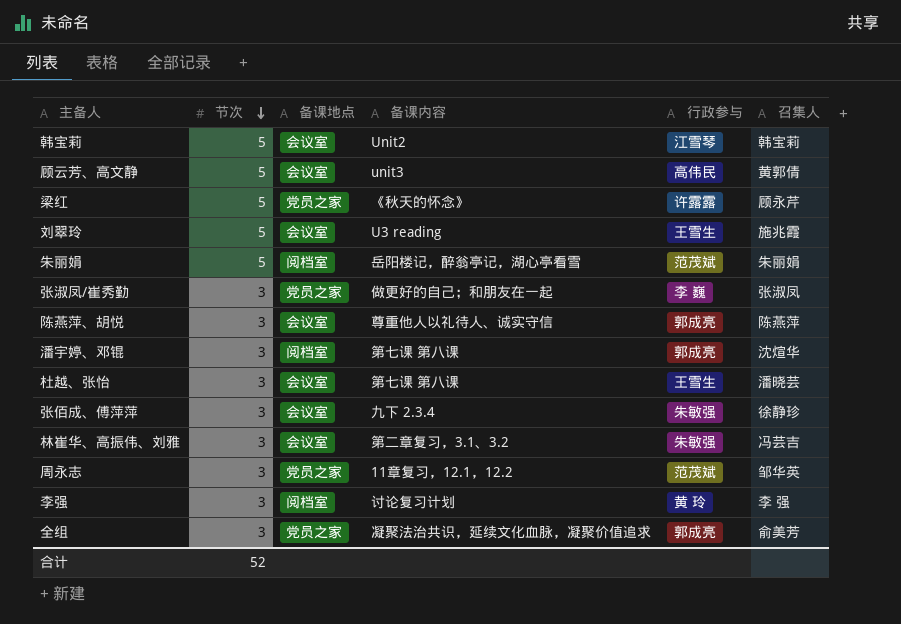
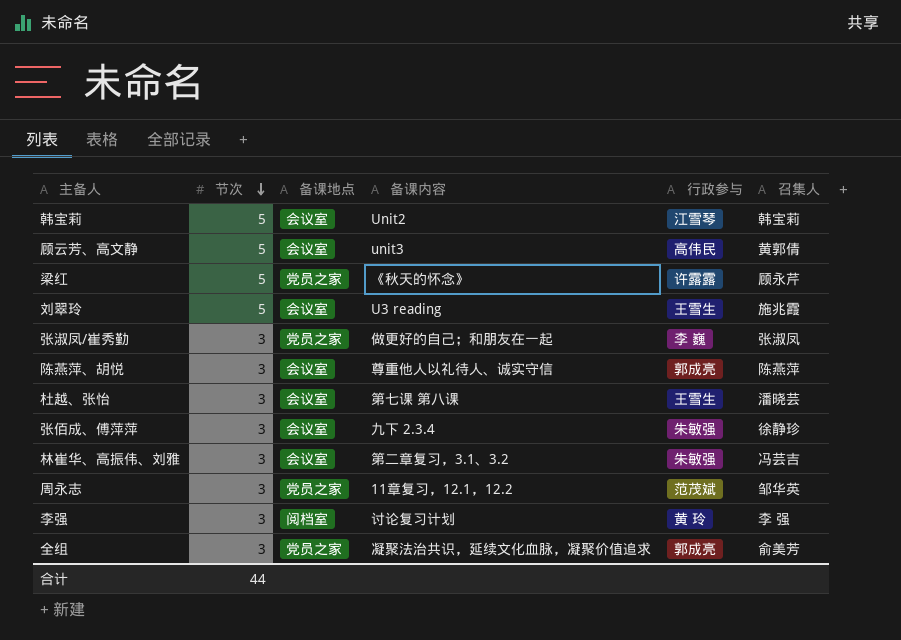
row 朱丽娟: 5 | 阅档室 | 岳阳楼记，醉翁亭记，湖心亭看雪 | 范茂斌 | 朱丽娟 -> none
row 潘宇婷、邓锟: 3 | 阅档室 | 第七课 第八课 | 郭成亮 | 沈煊华 -> none
合计 | 节次: 52 -> 44

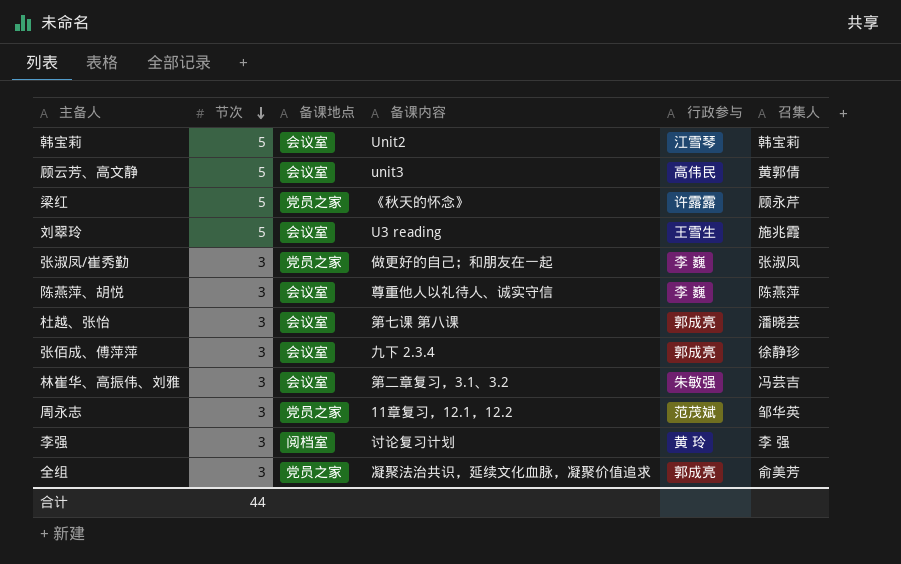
陈燕萍、胡悦 | 行政参与: 郭成亮 -> 李 巍
杜越、张怡 | 行政参与: 王雪生 -> 郭成亮
张佰成、傅萍萍 | 行政参与: 朱敏强 -> 郭成亮

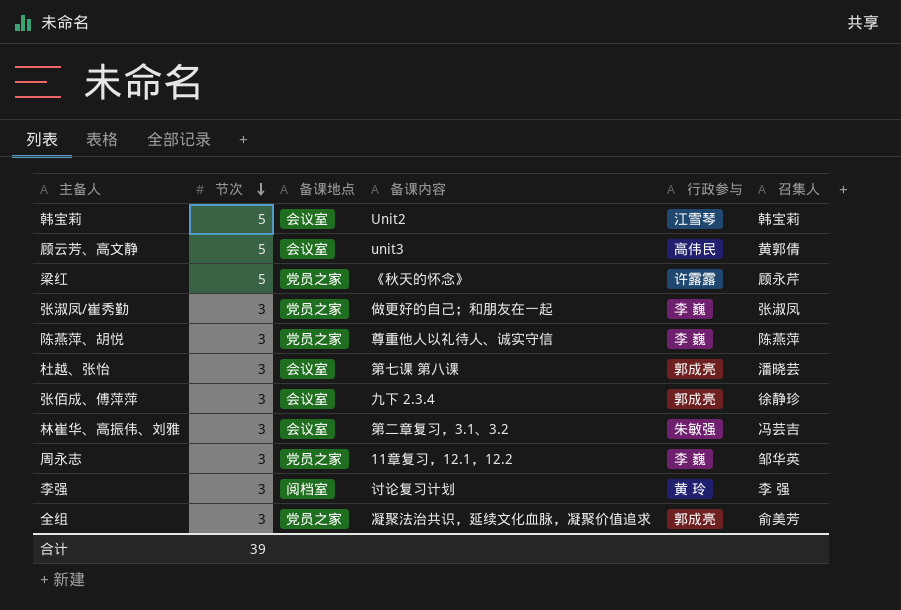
row 刘翠玲: 5 | 会议室 | U3 reading | 王雪生 | 施兆霞 -> none
陈燕萍、胡悦 | 备课地点: 会议室 -> 党员之家
周永志 | 行政参与: 范茂斌 -> 李 巍
合计 | 节次: 44 -> 39

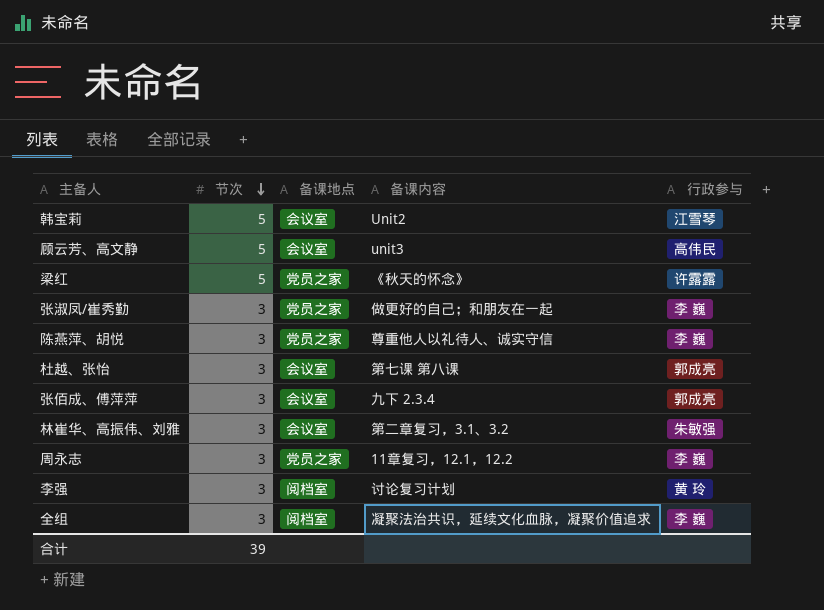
column 召集人 | position: 6 -> none
全组 | 备课地点: 党员之家 -> 阅档室
全组 | 行政参与: 郭成亮 -> 李 巍

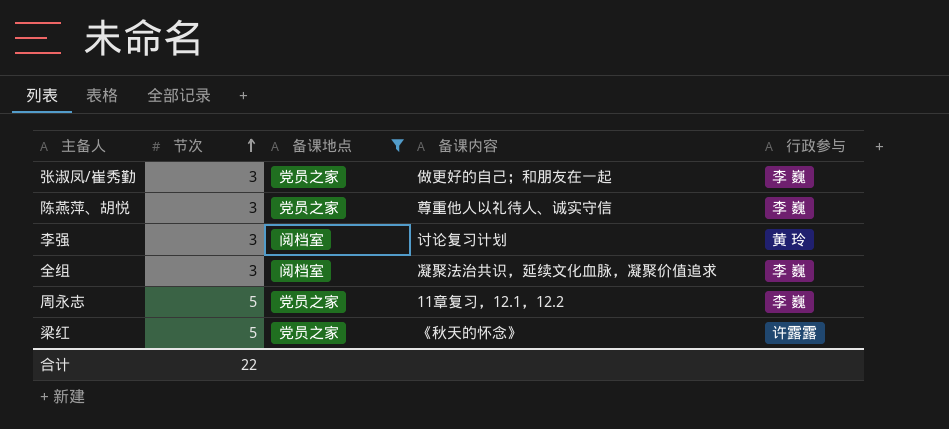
filter: none -> 备课地点 != 会议室
row order: 节次 descending -> 节次 ascending
周永志 | 节次: 3 -> 5
合计 | 节次: 39 -> 22

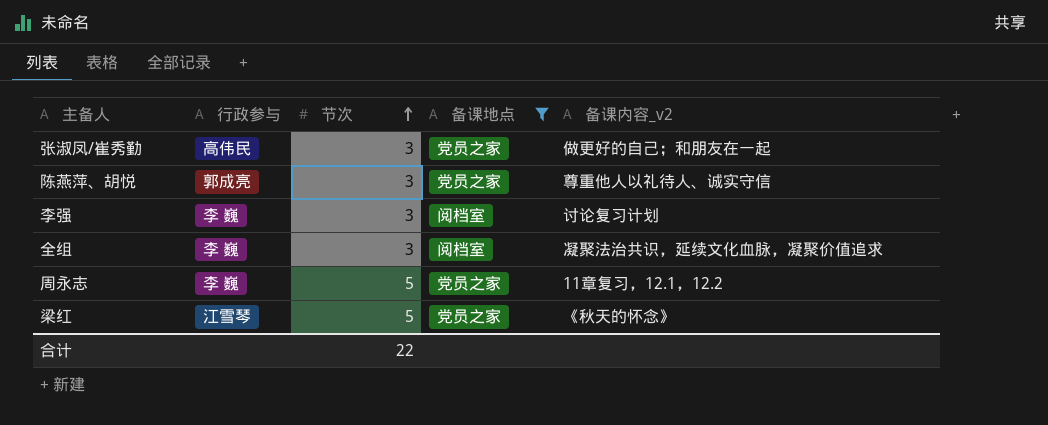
column 行政参与 | position: 5 -> 2
column name: 备课内容 -> 备课内容_v2
张淑凤/崔秀勤 | 行政参与: 李 巍 -> 高伟民
陈燕萍、胡悦 | 行政参与: 李 巍 -> 郭成亮
李强 | 行政参与: 黄 玲 -> 李 巍
梁红 | 行政参与: 许露露 -> 江雪琴

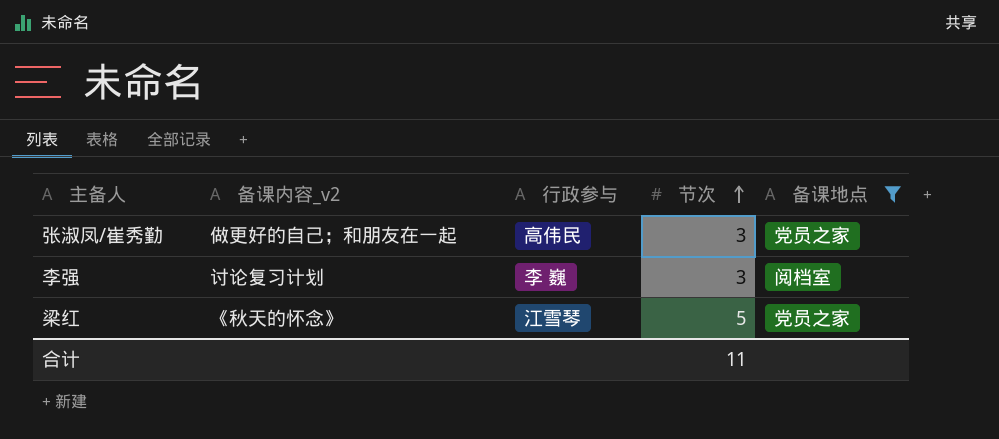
column 备课内容_v2 | position: 5 -> 2
row 陈燕萍、胡悦: 郭成亮 | 3 | 党员之家 | 尊重他人以礼待人、诚实守信 -> none
row 全组: 李 巍 | 3 | 阅档室 | 凝聚法治共识，延续文化血脉，凝聚价值追求 -> none
row 周永志: 李 巍 | 5 | 党员之家 | 11章复习，12.1，12.2 -> none
合计 | 节次: 22 -> 11

